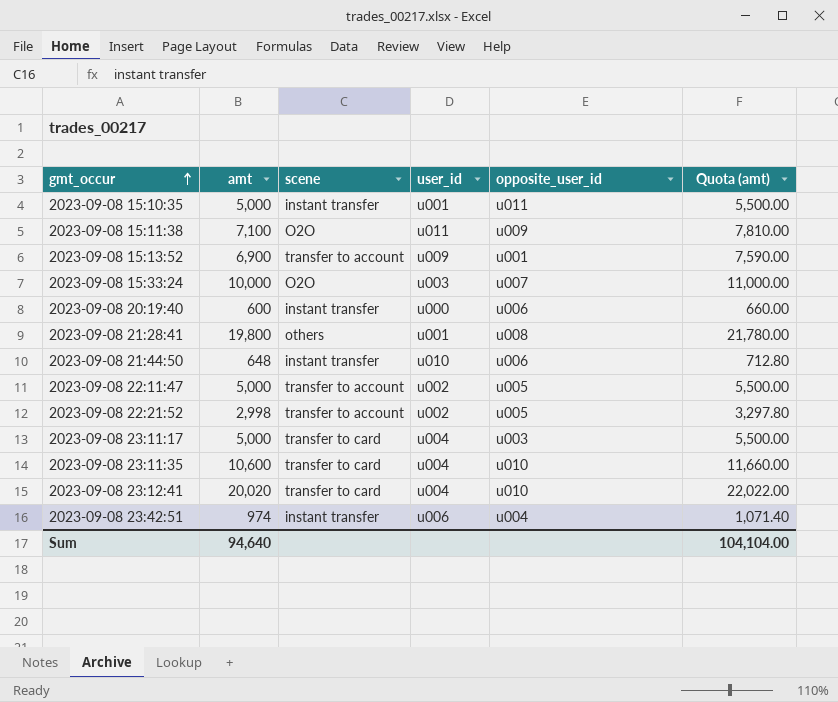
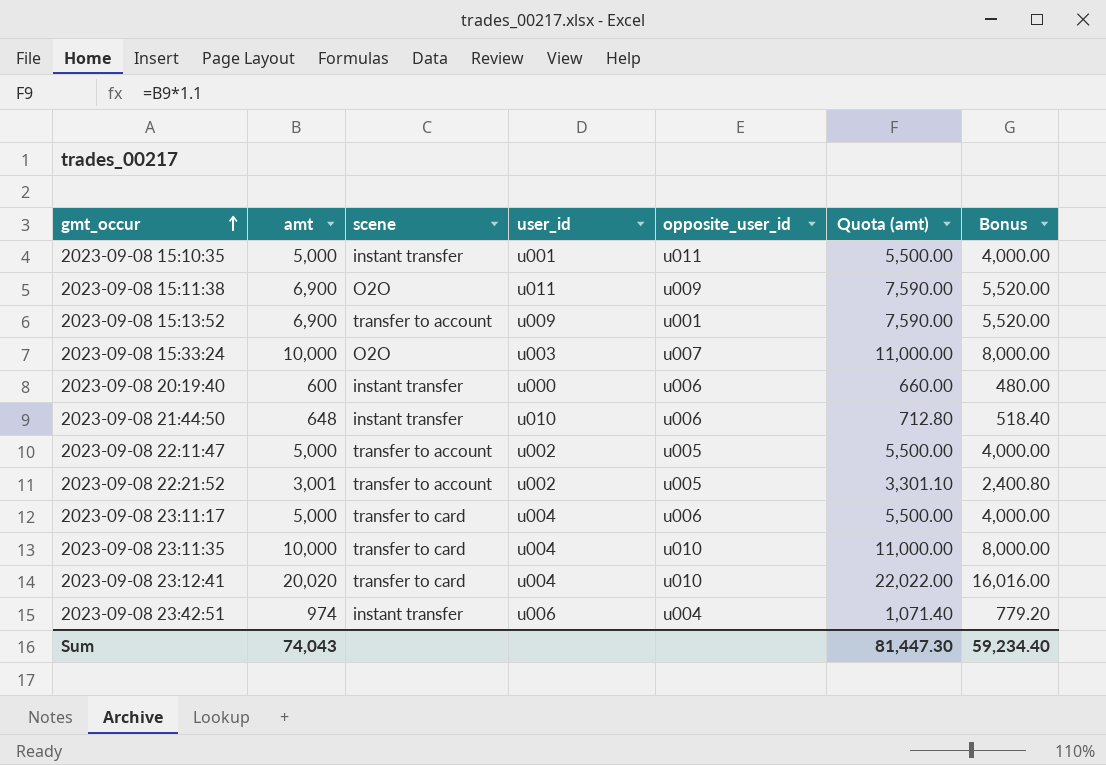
column Bonus | formula: none -> [amt] * 0.8
row 2023-09-08 21:28:41: 19,800 | others | u001 | u008 | 21,780.00 -> none
2023-09-08 15:11:38 | amt: 7,100 -> 6,900
2023-09-08 15:11:38 | Quota (amt): 7,810.00 -> 7,590.00
2023-09-08 22:21:52 | amt: 2,998 -> 3,001
2023-09-08 22:21:52 | Quota (amt): 3,297.80 -> 3,301.10
2023-09-08 23:11:17 | opposite_user_id: u003 -> u006
2023-09-08 23:11:35 | amt: 10,600 -> 10,000
2023-09-08 23:11:35 | Quota (amt): 11,660.00 -> 11,000.00
Sum | amt: 94,640 -> 74,043
Sum | Quota (amt): 104,104.00 -> 81,447.30

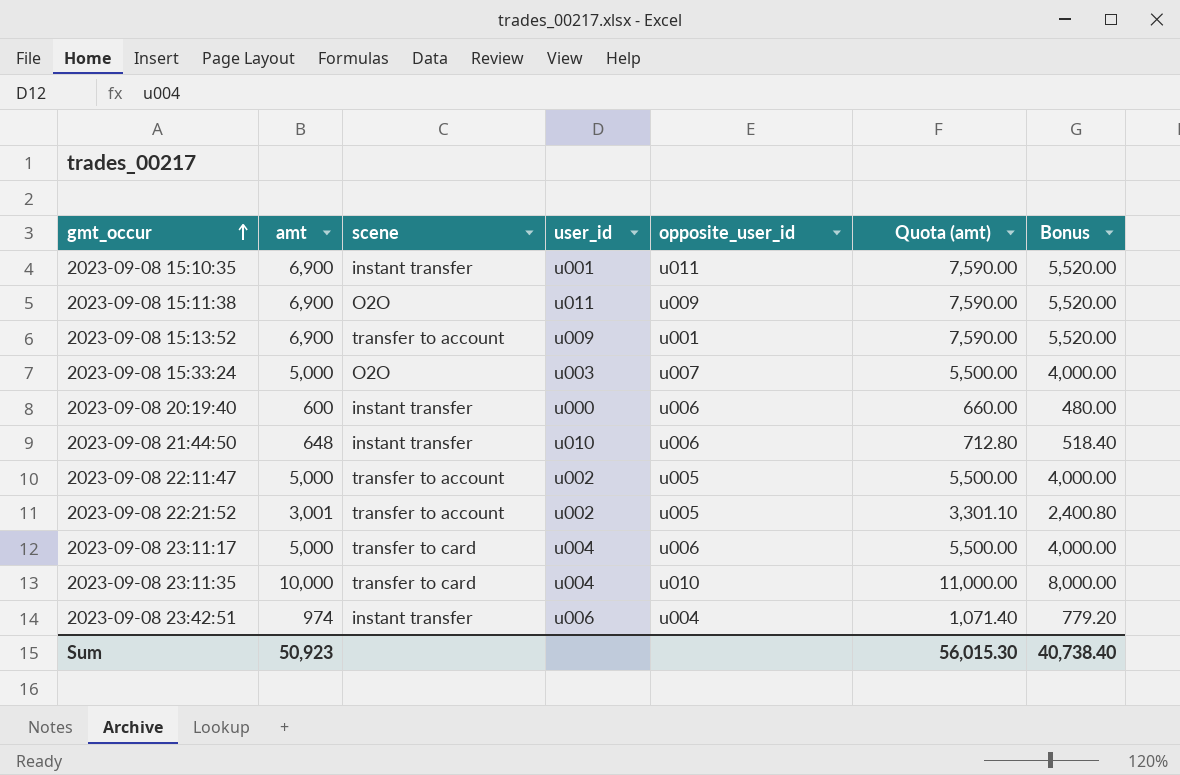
row 2023-09-08 23:12:41: 20,020 | transfer to card | u004 | u010 | 22,022.00 | 16,016.00 -> none
2023-09-08 15:10:35 | amt: 5,000 -> 6,900
2023-09-08 15:10:35 | Quota (amt): 5,500.00 -> 7,590.00
2023-09-08 15:10:35 | Bonus: 4,000.00 -> 5,520.00
2023-09-08 15:33:24 | amt: 10,000 -> 5,000
2023-09-08 15:33:24 | Quota (amt): 11,000.00 -> 5,500.00
2023-09-08 15:33:24 | Bonus: 8,000.00 -> 4,000.00
Sum | amt: 74,043 -> 50,923
Sum | Quota (amt): 81,447.30 -> 56,015.30
Sum | Bonus: 59,234.40 -> 40,738.40

